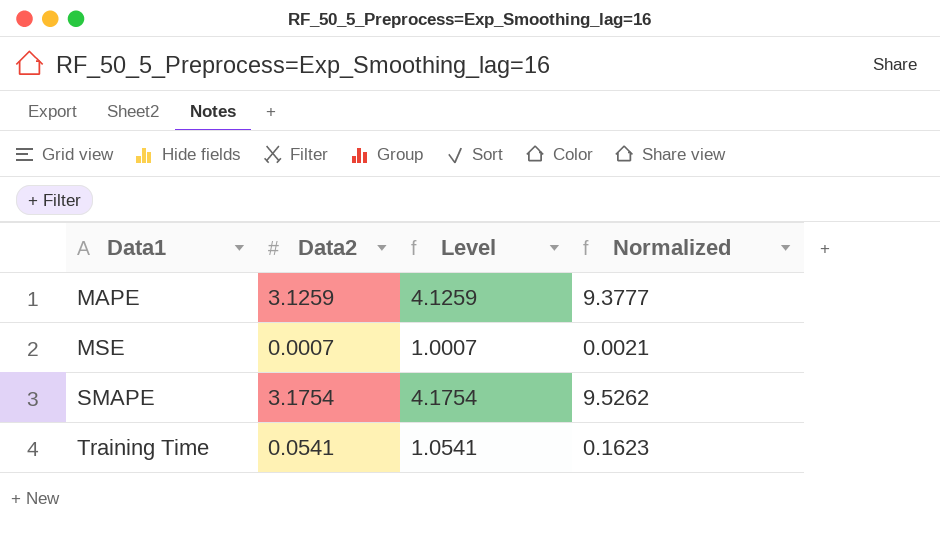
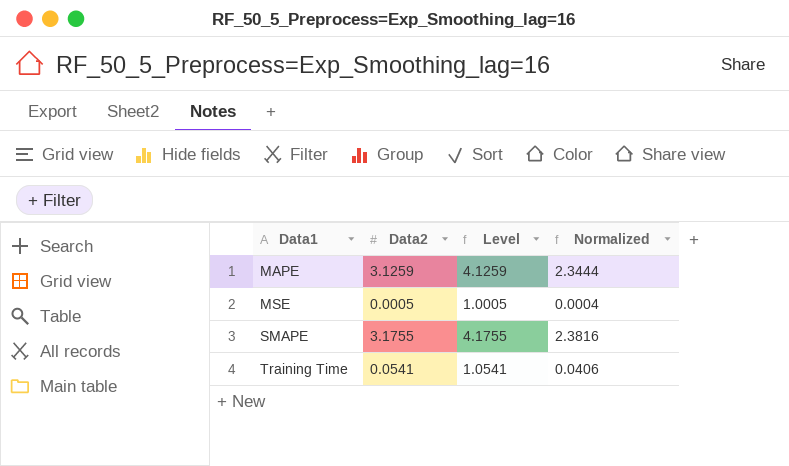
column Normalized | formula: [Data2] * 3 -> [Data2] * 0.75
MSE | Data2: 0.0007 -> 0.0005
MSE | Level: 1.0007 -> 1.0005
SMAPE | Data2: 3.1754 -> 3.1755
SMAPE | Level: 4.1754 -> 4.1755

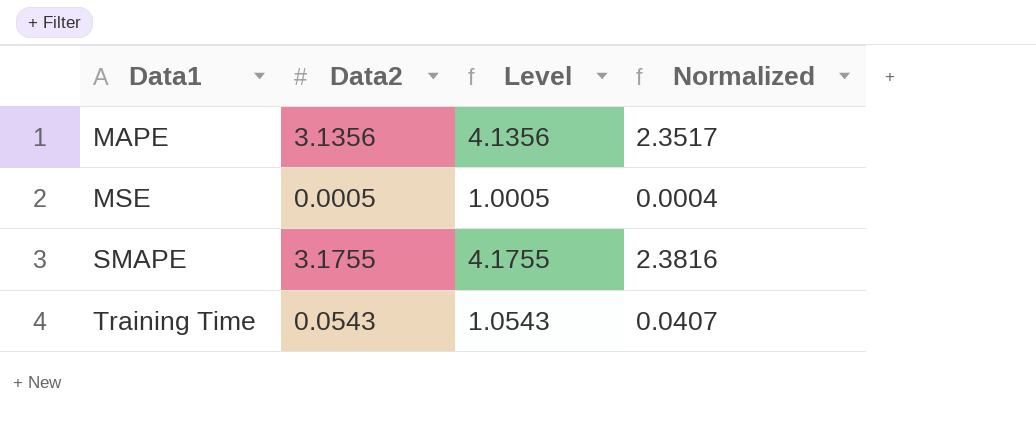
MAPE | Data2: 3.1259 -> 3.1356
MAPE | Level: 4.1259 -> 4.1356
MAPE | Normalized: 2.3444 -> 2.3517
Training Time | Data2: 0.0541 -> 0.0543
Training Time | Level: 1.0541 -> 1.0543
Training Time | Normalized: 0.0406 -> 0.0407

